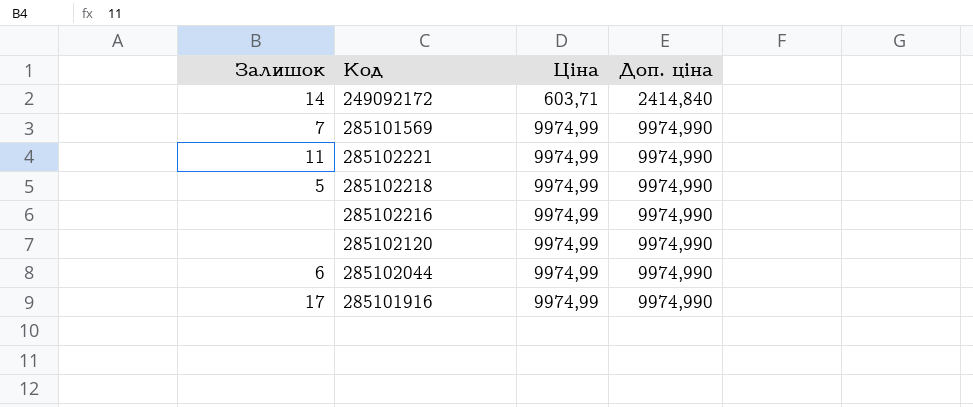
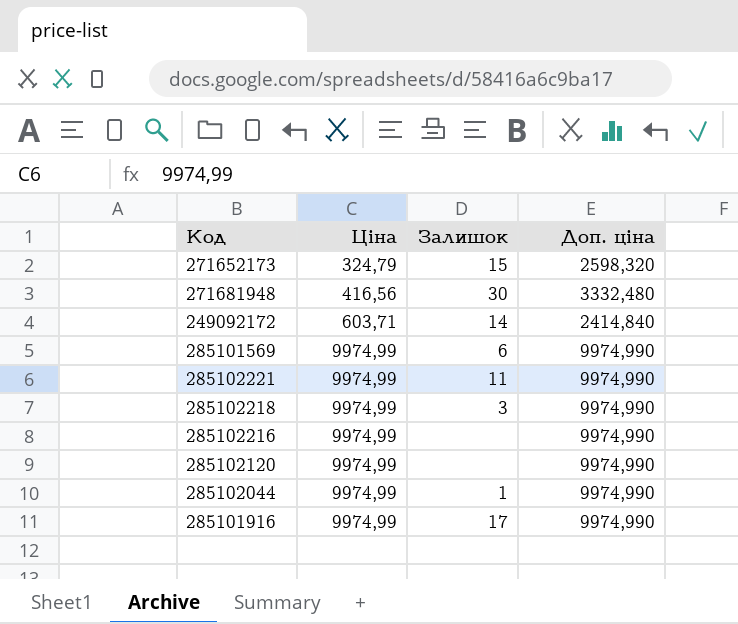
column Залишок | position: 1 -> 3
row 271652173: none -> 324,79 | 15 | 2598,320
row 271681948: none -> 416,56 | 30 | 3332,480
285101569 | Залишок: 7 -> 6
285102218 | Залишок: 5 -> 3
285102044 | Залишок: 6 -> 1

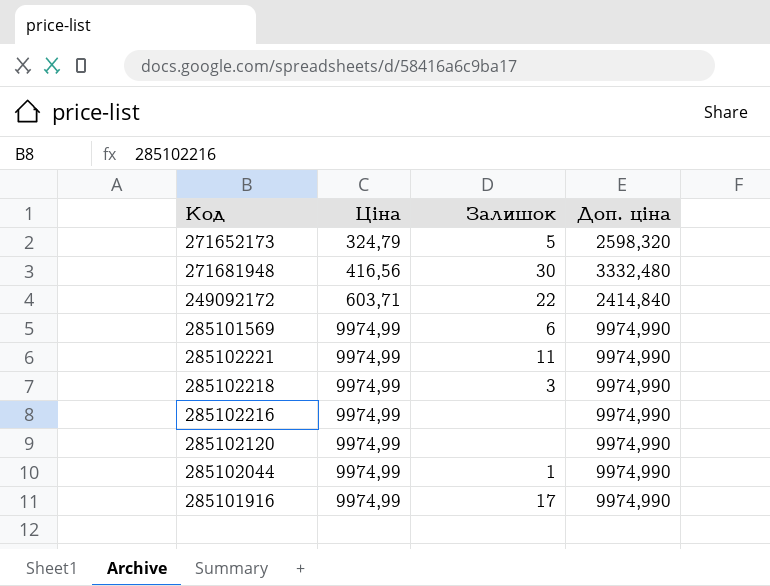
271652173 | Залишок: 15 -> 5
249092172 | Залишок: 14 -> 22

